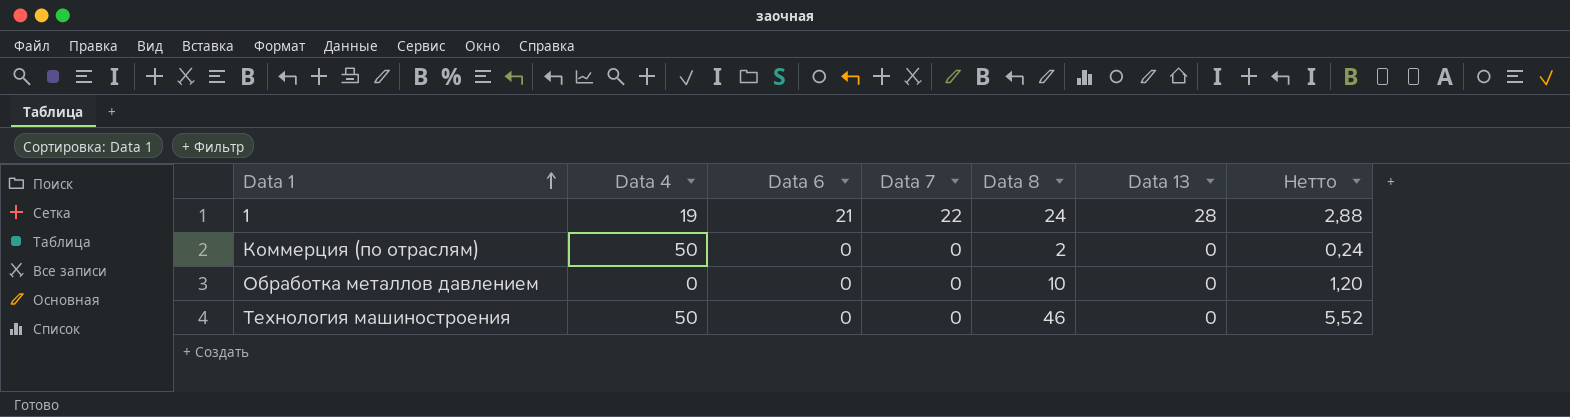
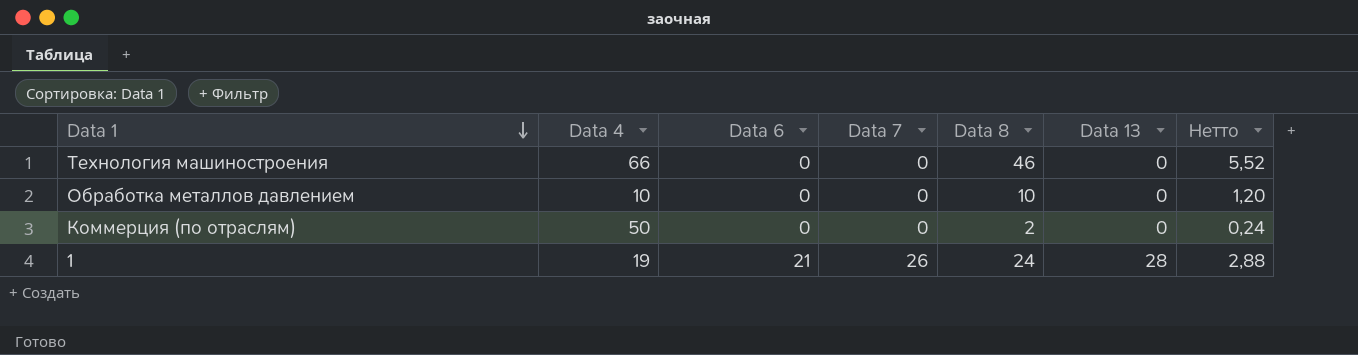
row order: Data 1 ascending -> Data 1 descending
Технология машиностроения | Data 4: 50 -> 66
Обработка металлов давлением | Data 4: 0 -> 10
1 | Data 7: 22 -> 26

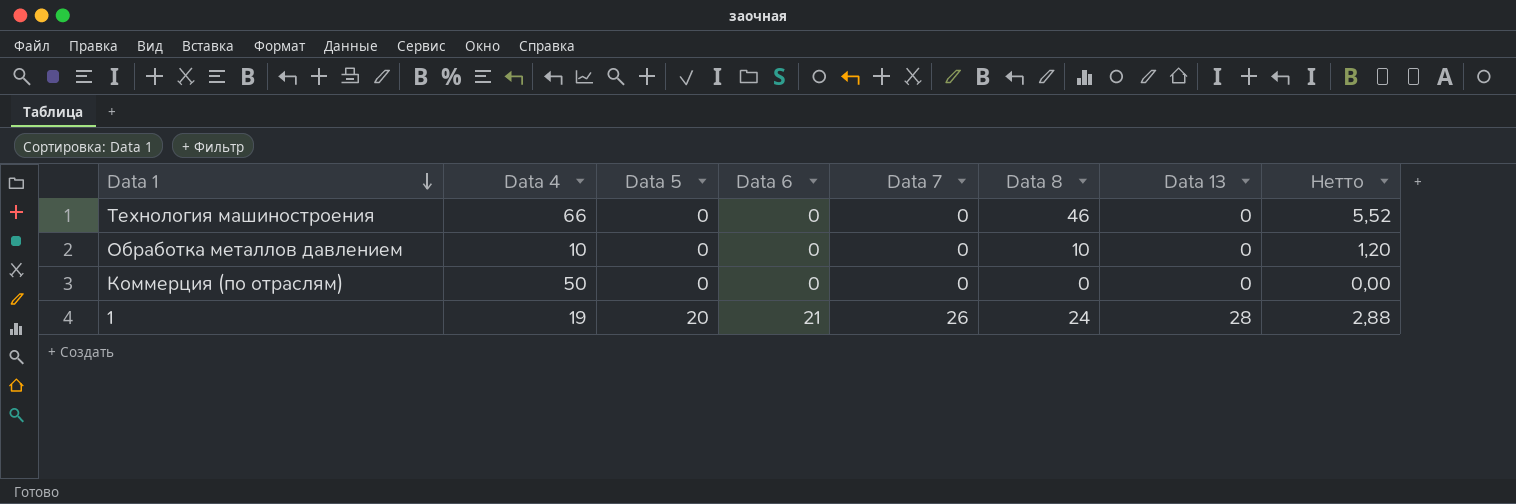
column Data 5 | position: none -> 3
Коммерция (по отраслям) | Data 8: 2 -> 0
Коммерция (по отраслям) | Нетто: 0,24 -> 0,00

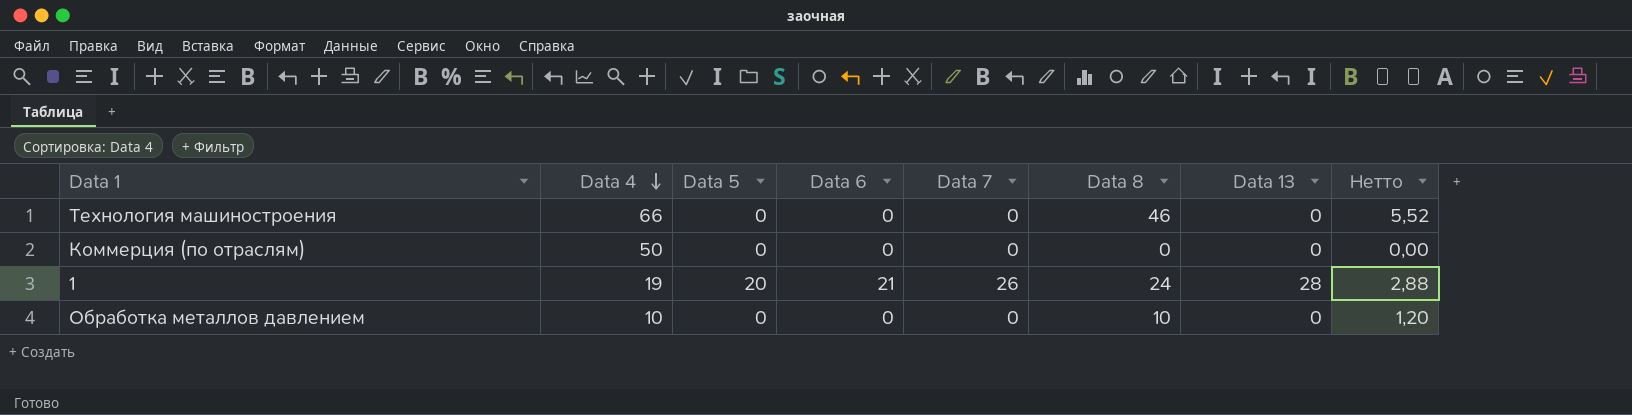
row order: Data 1 descending -> Data 4 descending

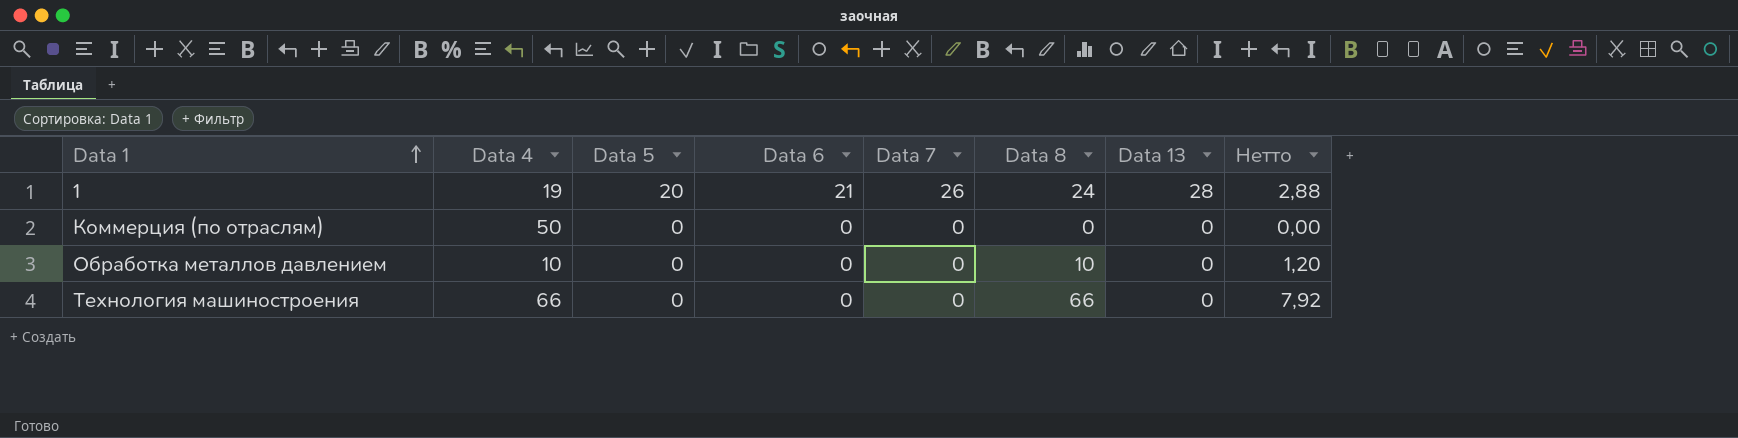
row order: Data 4 descending -> Data 1 ascending
Технология машиностроения | Data 8: 46 -> 66
Технология машиностроения | Нетто: 5,52 -> 7,92

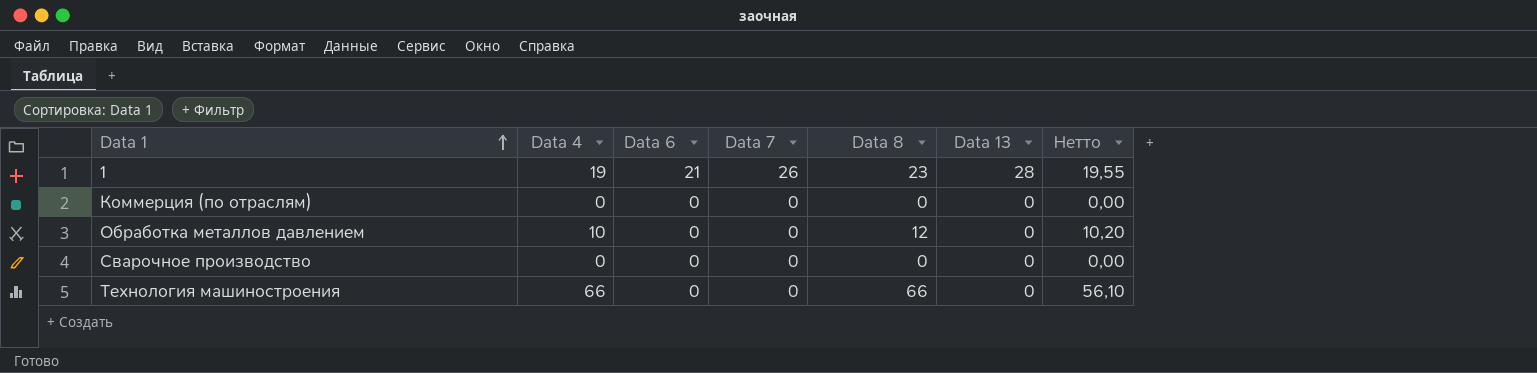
column Data 5 | position: 3 -> none
column Нетто | formula: [Data 8] * 0,12 -> [Data 8] * 0,85
1 | Data 8: 24 -> 23
Коммерция (по отраслям) | Data 4: 50 -> 0
Обработка металлов давлением | Data 8: 10 -> 12
row Сварочное производство: none -> 0 | 0 | 0 | 0 | 0 | 0,00

